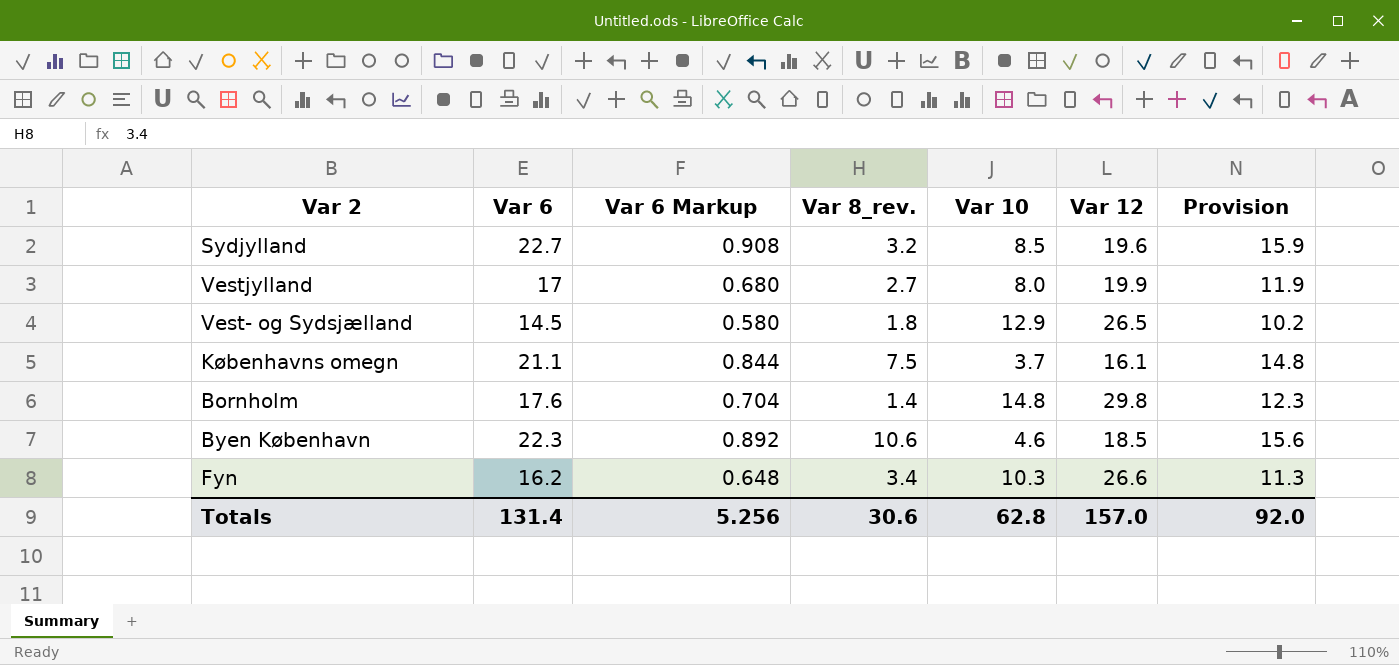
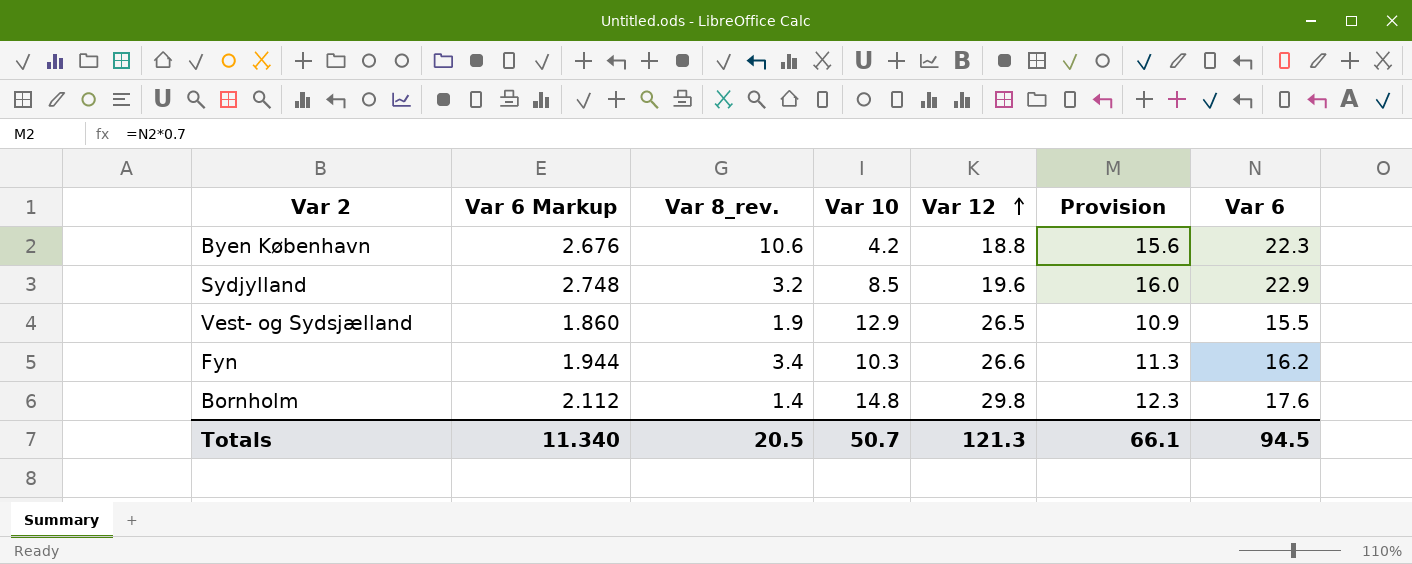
row order: none -> Var 12 ascending
column Var 6 Markup | formula: [Var 6] * 0.04 -> [Var 6] * 0.12
column Var 6 | position: 2 -> 7
row Vestjylland: 17 | 0.680 | 2.7 | 8.0 | 19.9 | 11.9 -> none
row Københavns omegn: 21.1 | 0.844 | 7.5 | 3.7 | 16.1 | 14.8 -> none
Byen København | Var 10: 4.6 -> 4.2
Byen København | Var 12: 18.5 -> 18.8
Sydjylland | Provision: 15.9 -> 16.0
Sydjylland | Var 6: 22.7 -> 22.9
Vest- og Sydsjælland | Var 8_rev.: 1.8 -> 1.9
Vest- og Sydsjælland | Provision: 10.2 -> 10.9
Vest- og Sydsjælland | Var 6: 14.5 -> 15.5
Totals | Var 6 Markup: 5.256 -> 11.340
Totals | Var 8_rev.: 30.6 -> 20.5
Totals | Var 10: 62.8 -> 50.7
Totals | Var 12: 157.0 -> 121.3
Totals | Provision: 92.0 -> 66.1
Totals | Var 6: 131.4 -> 94.5

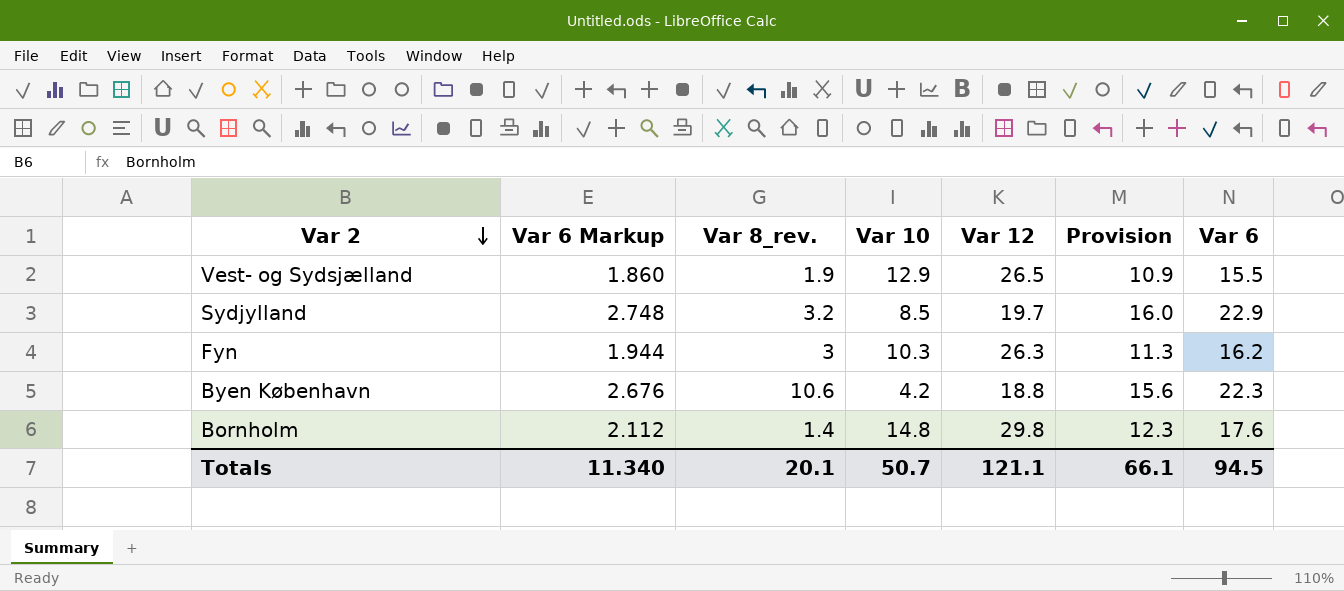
row order: Var 12 ascending -> Var 2 descending
Sydjylland | Var 12: 19.6 -> 19.7
Fyn | Var 8_rev.: 3.4 -> 3
Fyn | Var 12: 26.6 -> 26.3
Totals | Var 8_rev.: 20.5 -> 20.1
Totals | Var 12: 121.3 -> 121.1

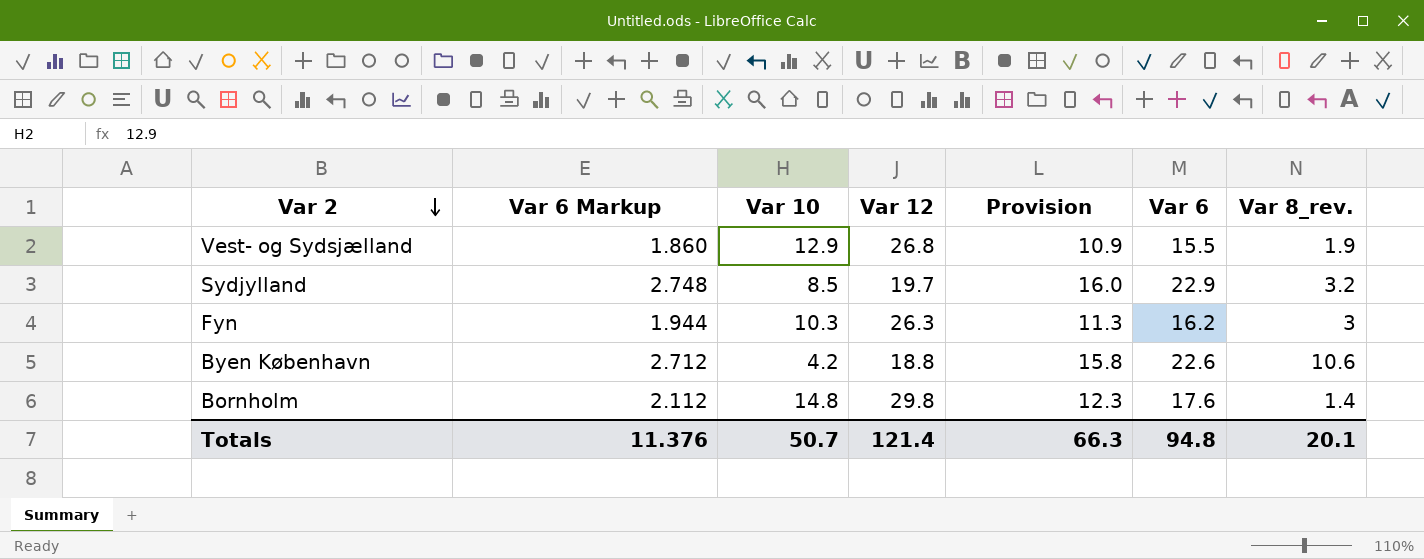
column Var 8_rev. | position: 3 -> 7
Vest- og Sydsjælland | Var 12: 26.5 -> 26.8
Byen København | Var 6 Markup: 2.676 -> 2.712
Byen København | Provision: 15.6 -> 15.8
Byen København | Var 6: 22.3 -> 22.6
Totals | Var 6 Markup: 11.340 -> 11.376
Totals | Var 12: 121.1 -> 121.4
Totals | Provision: 66.1 -> 66.3
Totals | Var 6: 94.5 -> 94.8

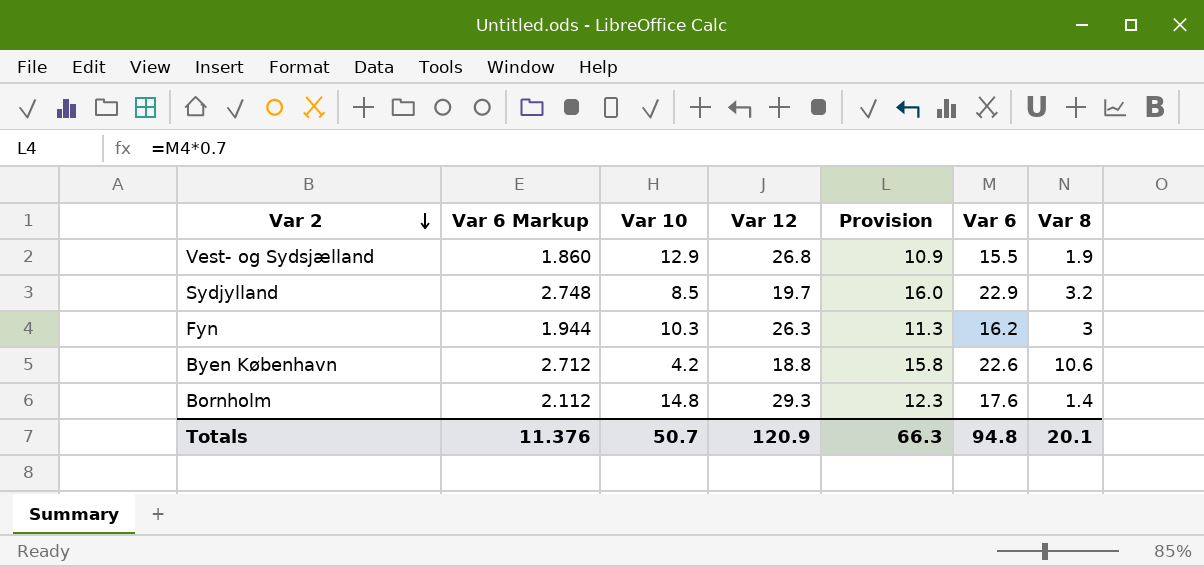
column name: Var 8_rev. -> Var 8
Bornholm | Var 12: 29.8 -> 29.3
Totals | Var 12: 121.4 -> 120.9

